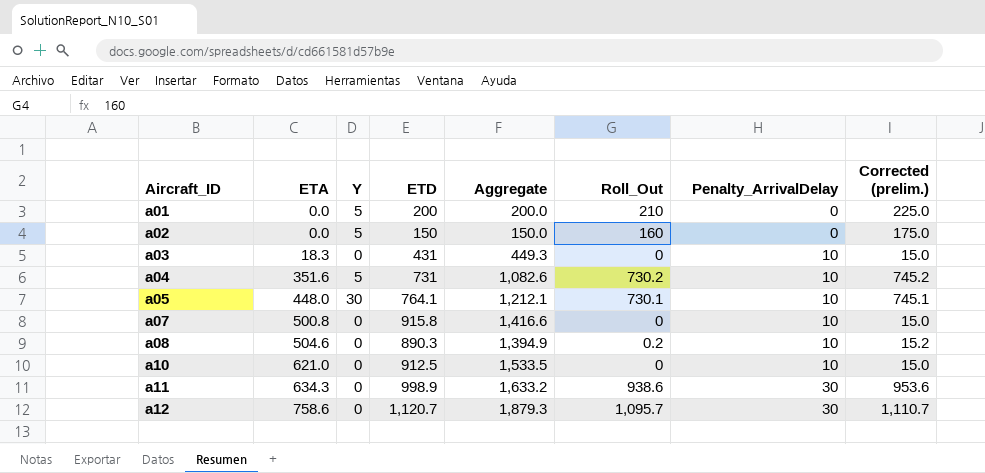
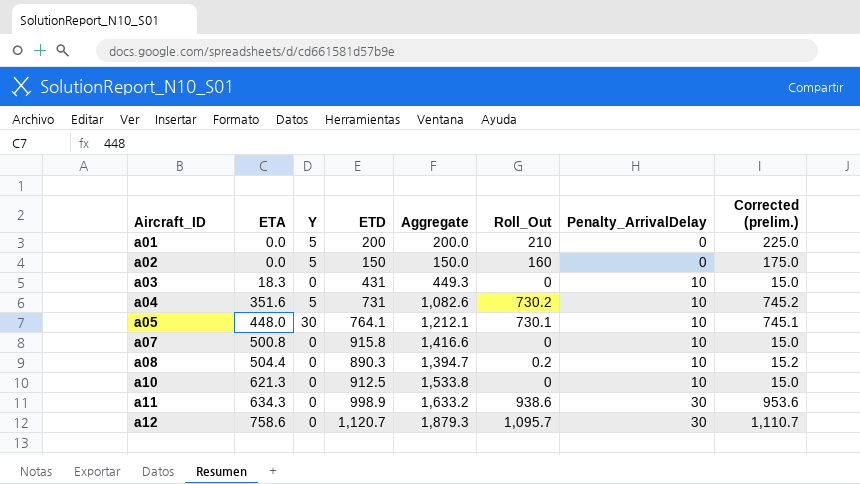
a08 | ETA: 504.6 -> 504.4
a08 | Aggregate: 1,394.9 -> 1,394.7
a10 | ETA: 621.0 -> 621.3
a10 | Aggregate: 1,533.5 -> 1,533.8

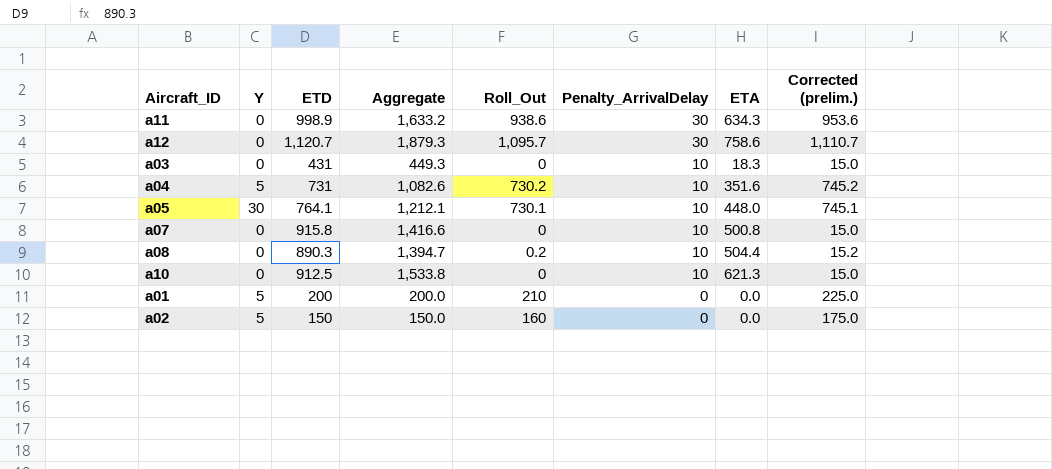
row order: Aircraft_ID ascending -> Penalty_ArrivalDelay descending
column ETA | position: 2 -> 7

